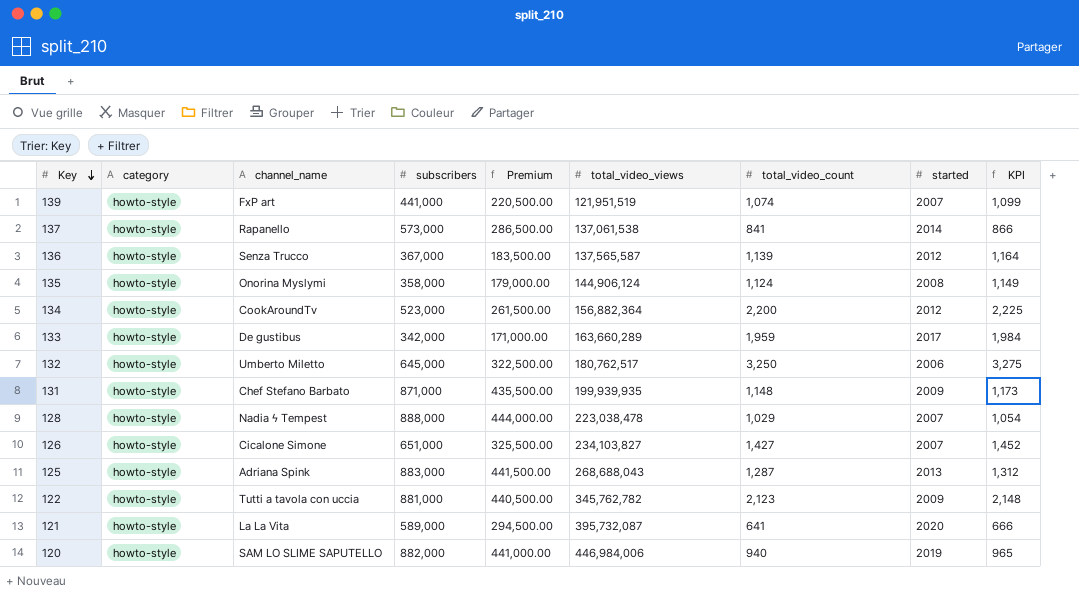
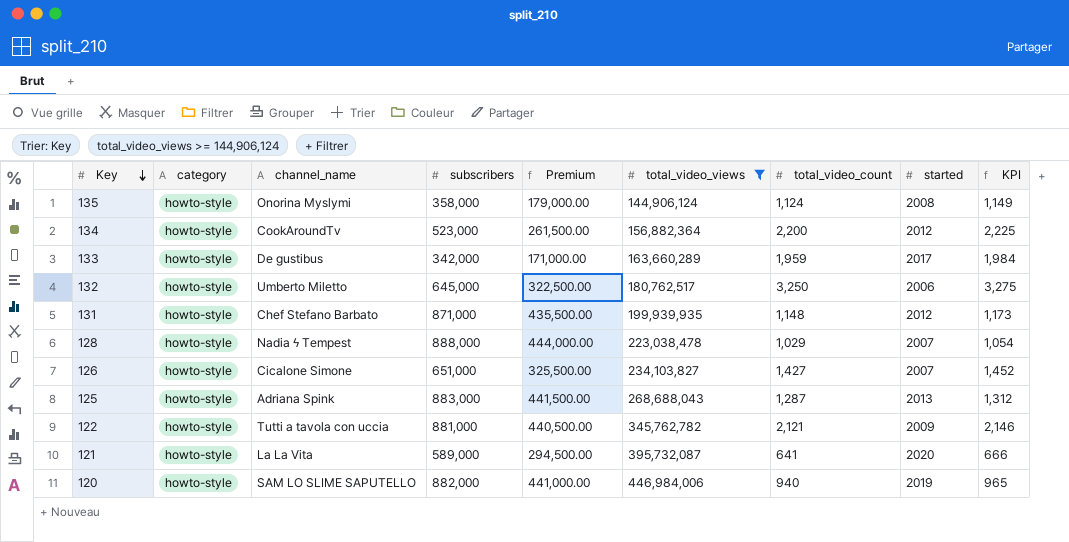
filter: none -> total_video_views >= 144,906,124
131 | started: 2009 -> 2012
122 | total_video_count: 2,123 -> 2,121
122 | KPI: 2,148 -> 2,146

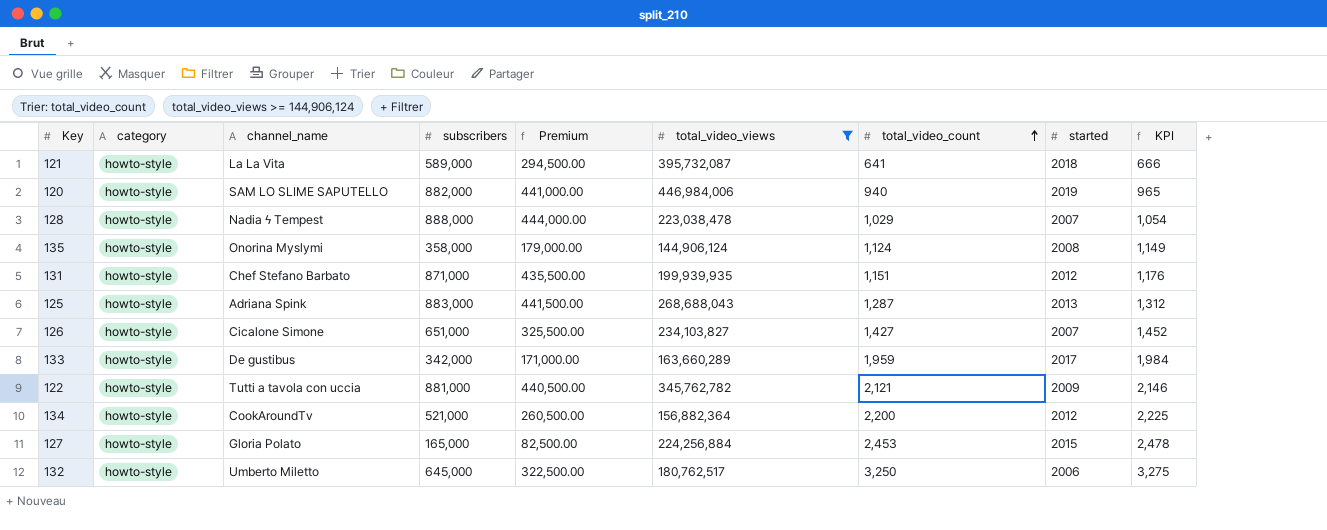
row order: Key descending -> total_video_count ascending
121 | started: 2020 -> 2018
131 | total_video_count: 1,148 -> 1,151
131 | KPI: 1,173 -> 1,176
134 | subscribers: 523,000 -> 521,000
134 | Premium: 261,500.00 -> 260,500.00
row 127: none -> howto-style | Gloria Polato | 165,000 | 82,500.00 | 224,256,884 | 2,453 | 2015 | 2,478

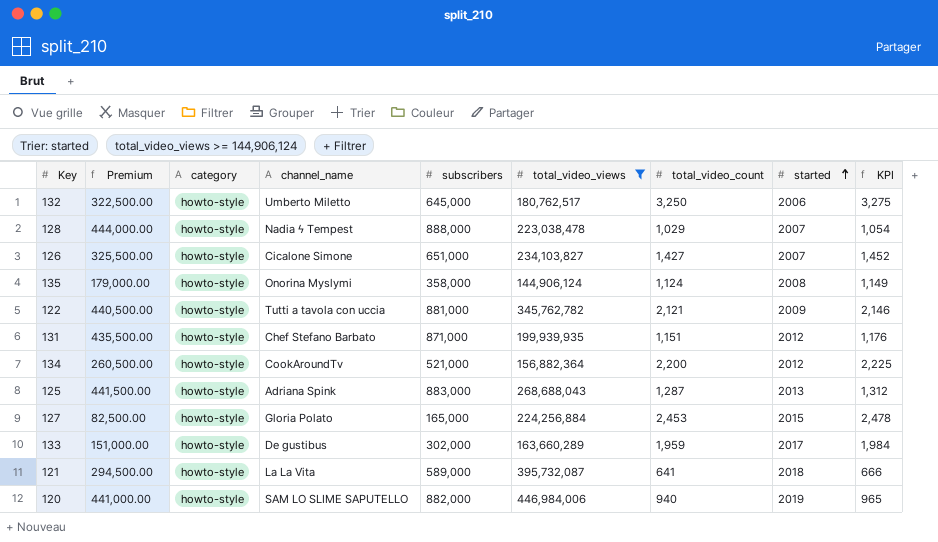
row order: total_video_count ascending -> started ascending
column Premium | position: 5 -> 2
133 | Premium: 171,000.00 -> 151,000.00
133 | subscribers: 342,000 -> 302,000

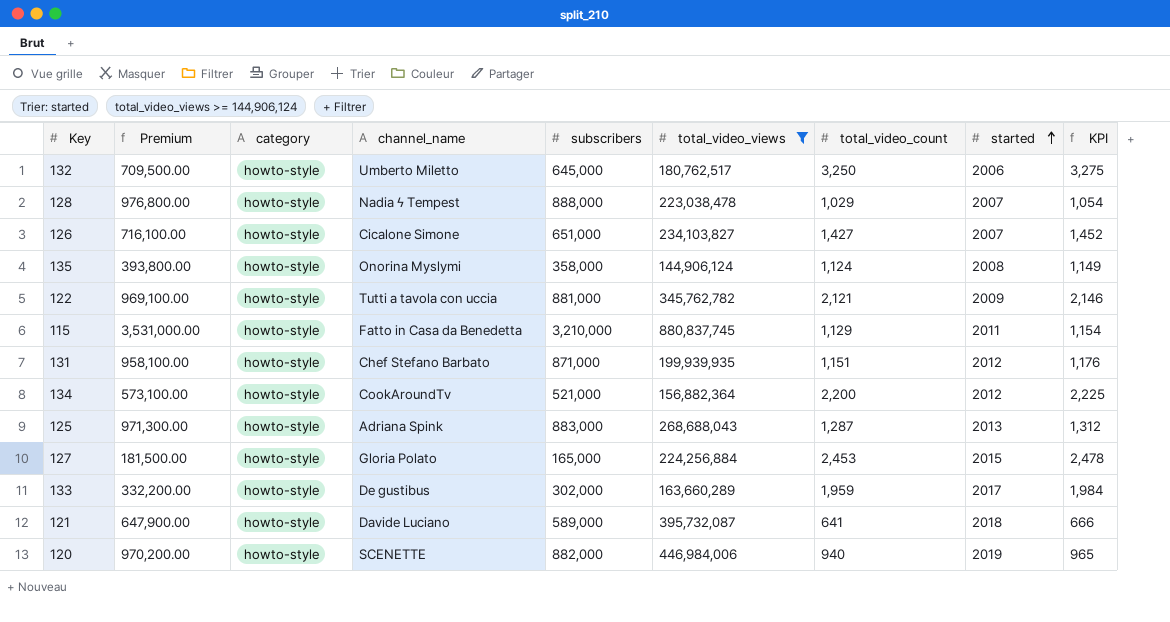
column Premium | formula: [subscribers] * 0.5 -> [subscribers] * 1.1
row 115: none -> 3,531,000.00 | howto-style | Fatto in Casa da Benedetta | 3,210,000 | 880,837,745 | 1,129 | 2011 | 1,154
121 | channel_name: La La Vita -> Davide Luciano
120 | channel_name: SAM LO SLIME SAPUTELLO -> SCENETTE

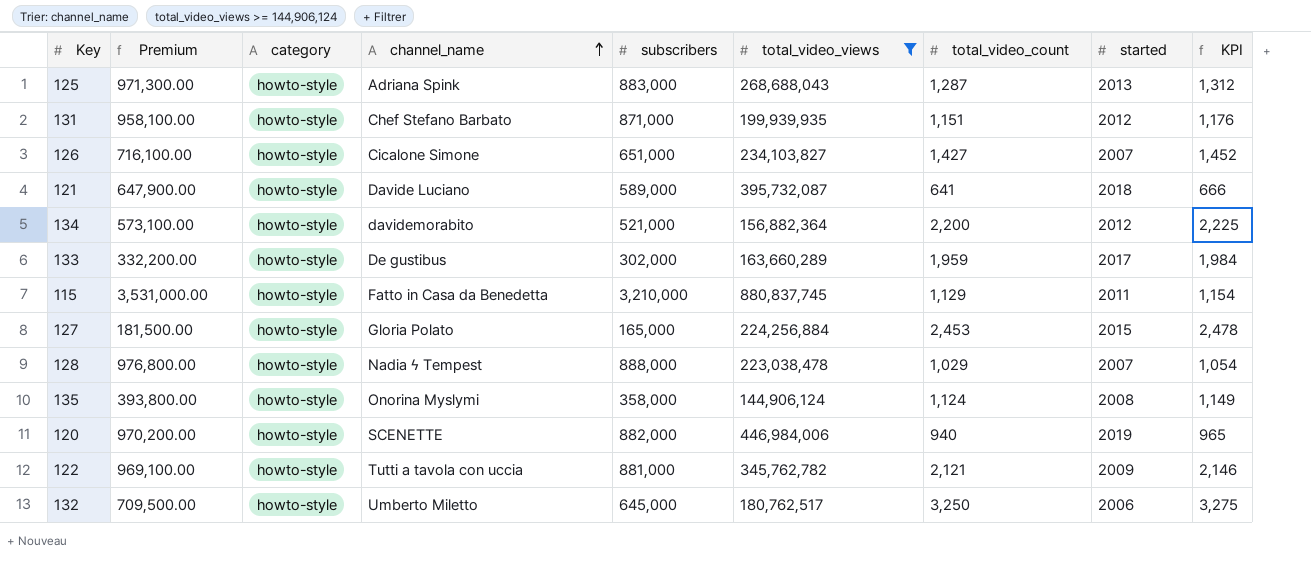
row order: started ascending -> channel_name ascending
134 | channel_name: CookAroundTv -> davidemorabito

